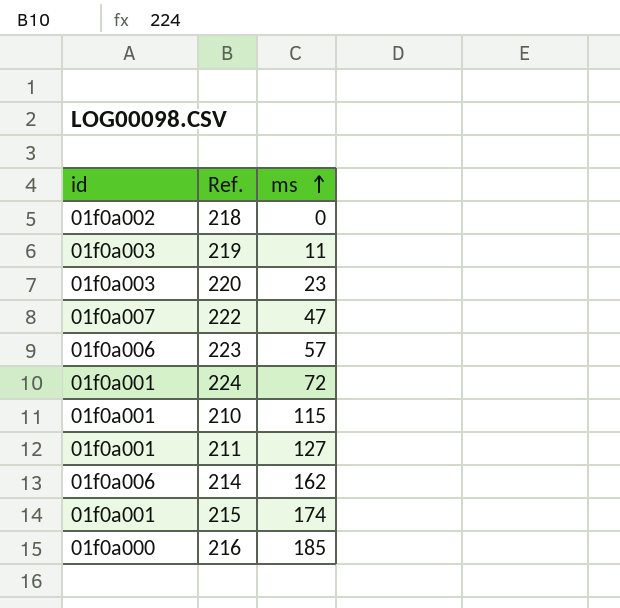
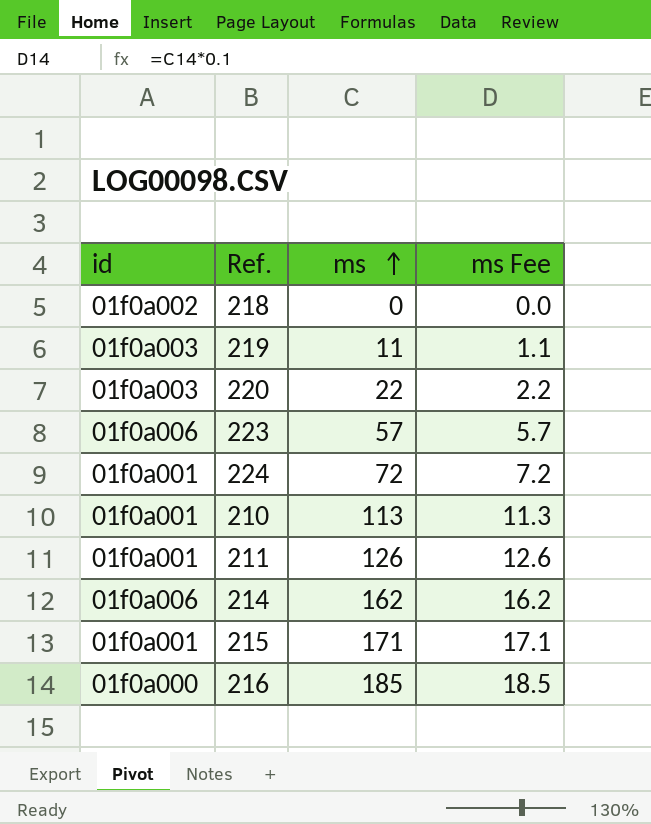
column ms Fee | formula: none -> [ms] * 0.1
row 222: 01f0a007 | 47 -> none
220 | ms: 23 -> 22
210 | ms: 115 -> 113
211 | ms: 127 -> 126
215 | ms: 174 -> 171

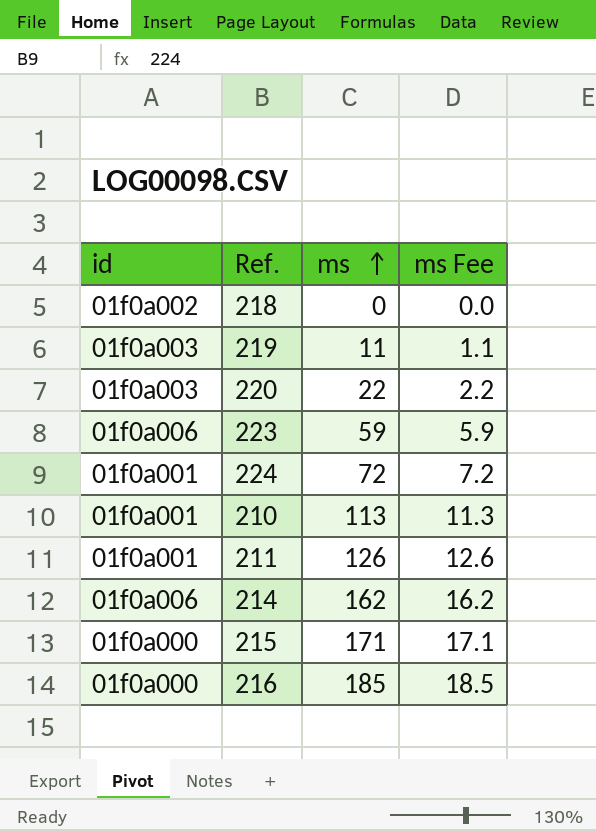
223 | ms: 57 -> 59
223 | ms Fee: 5.7 -> 5.9
215 | id: 01f0a001 -> 01f0a000

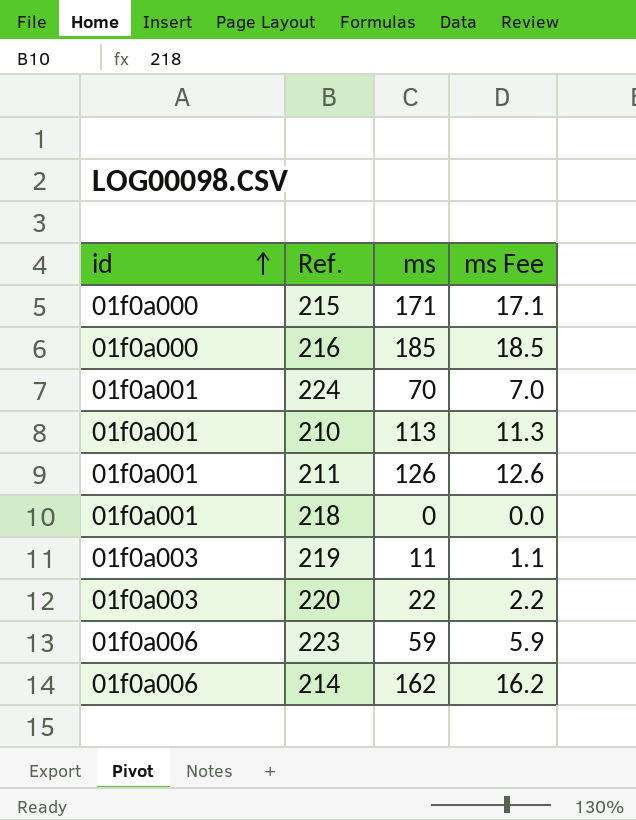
row order: ms ascending -> id ascending
224 | ms: 72 -> 70
224 | ms Fee: 7.2 -> 7.0
218 | id: 01f0a002 -> 01f0a001

